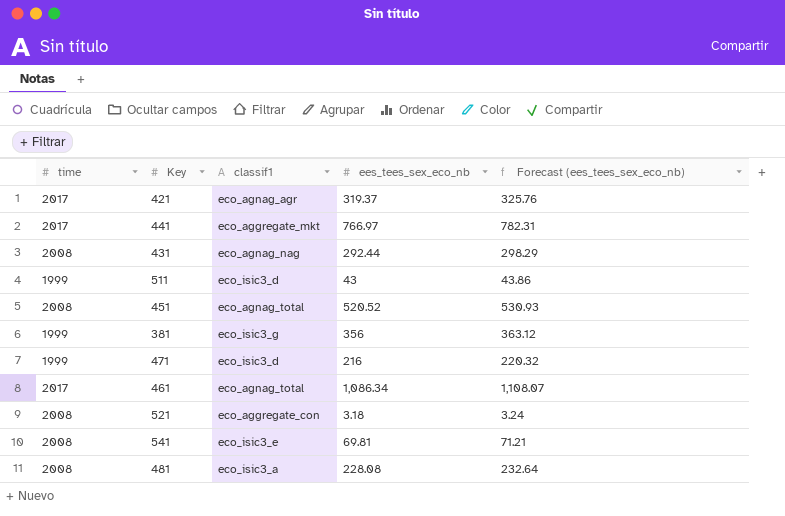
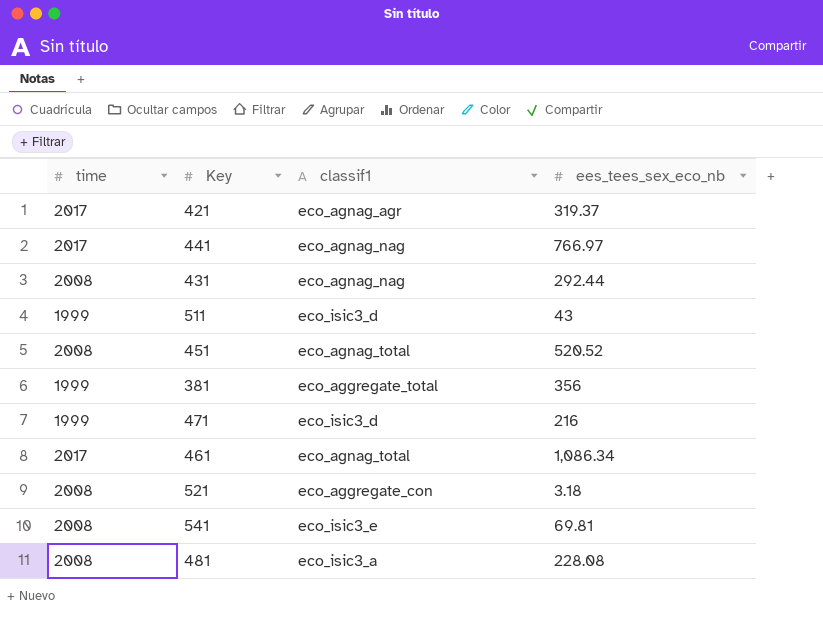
column Forecast (ees_tees_sex_eco_nb) | formula: [ees_tees_sex_eco_nb] * 1.02 -> none
441 | classif1: eco_aggregate_mkt -> eco_agnag_nag
381 | classif1: eco_isic3_g -> eco_aggregate_total

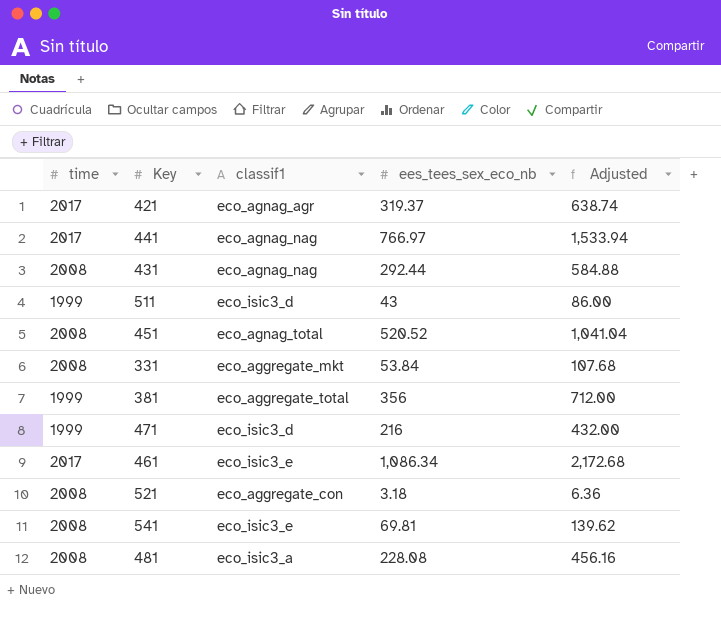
column Adjusted | formula: none -> [ees_tees_sex_eco_nb] * 2
row 331: none -> 2008 | eco_aggregate_mkt | 53.84 | 107.68
461 | classif1: eco_agnag_total -> eco_isic3_e

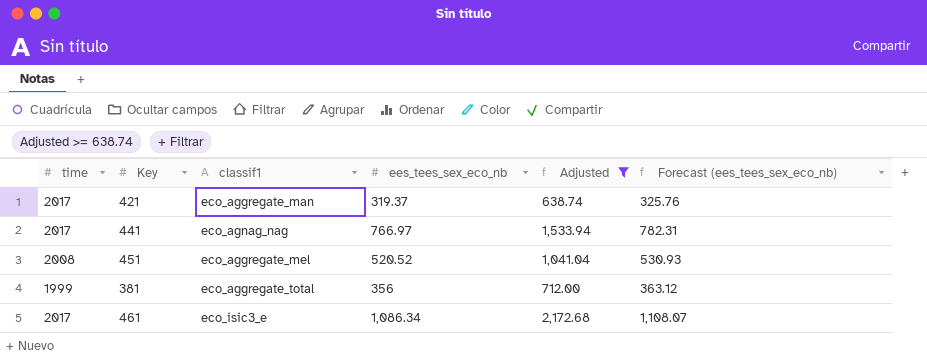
filter: none -> Adjusted >= 638.74
column Forecast (ees_tees_sex_eco_nb) | formula: none -> [ees_tees_sex_eco_nb] * 1.02
421 | classif1: eco_agnag_agr -> eco_aggregate_man
451 | classif1: eco_agnag_total -> eco_aggregate_mel

